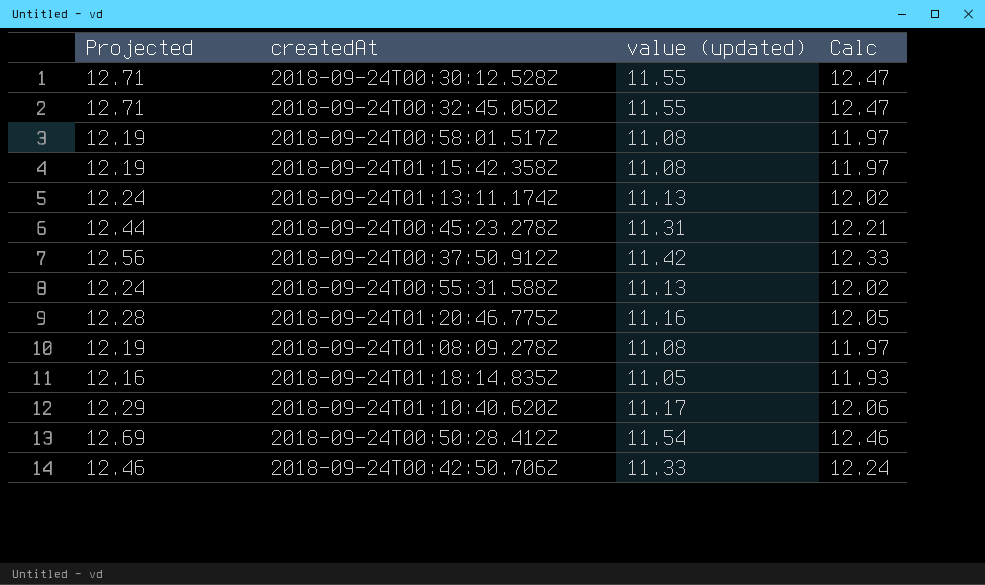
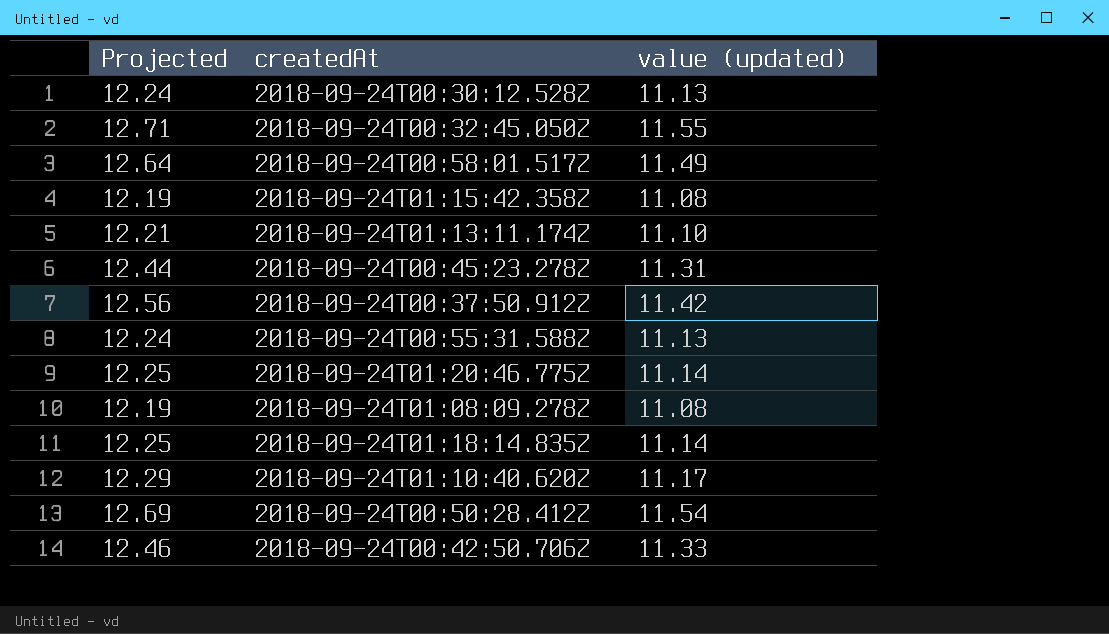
column Calc | formula: [value (updated)] * 1.08 -> none
2018-09-24T00:30:12.528Z | Projected: 12.71 -> 12.24
2018-09-24T00:30:12.528Z | value (updated): 11.55 -> 11.13
2018-09-24T00:58:01.517Z | Projected: 12.19 -> 12.64
2018-09-24T00:58:01.517Z | value (updated): 11.08 -> 11.49
2018-09-24T01:13:11.174Z | Projected: 12.24 -> 12.21
2018-09-24T01:13:11.174Z | value (updated): 11.13 -> 11.10
2018-09-24T01:20:46.775Z | Projected: 12.28 -> 12.25
2018-09-24T01:20:46.775Z | value (updated): 11.16 -> 11.14
2018-09-24T01:18:14.835Z | Projected: 12.16 -> 12.25
2018-09-24T01:18:14.835Z | value (updated): 11.05 -> 11.14

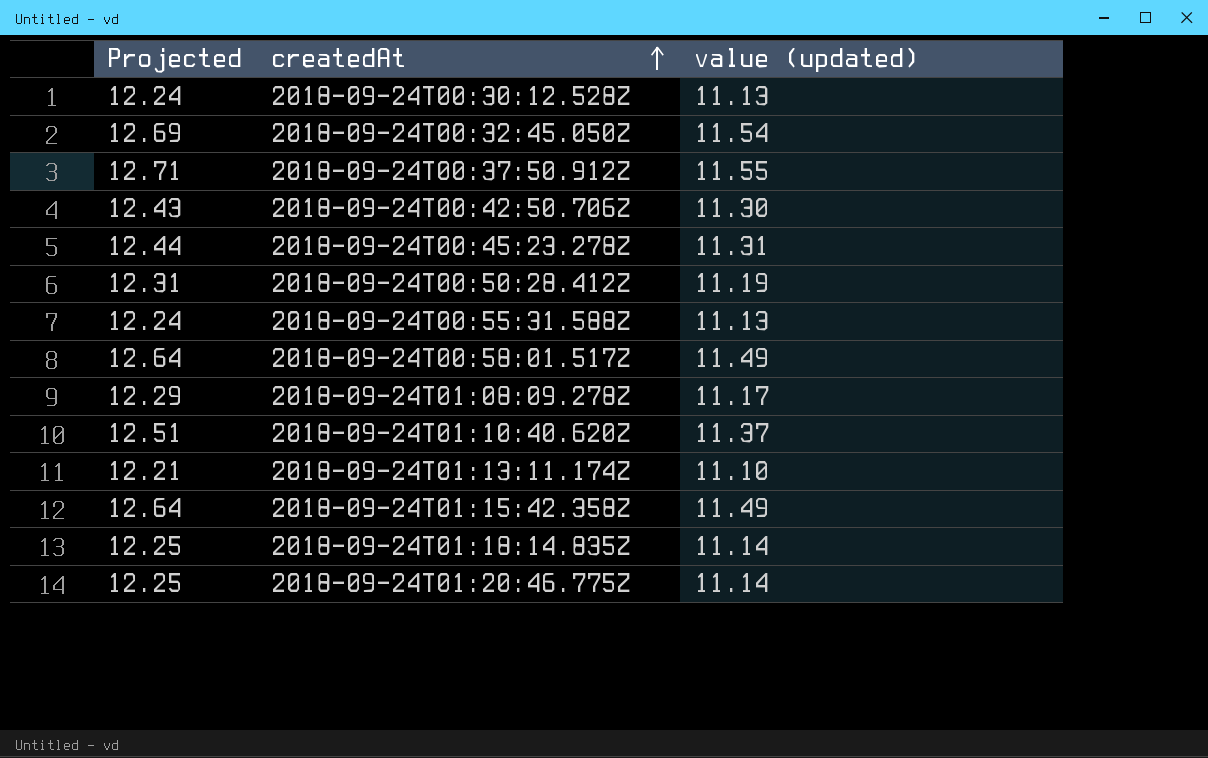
row order: none -> createdAt ascending
2018-09-24T00:32:45.050Z | Projected: 12.71 -> 12.69
2018-09-24T00:32:45.050Z | value (updated): 11.55 -> 11.54
2018-09-24T00:37:50.912Z | Projected: 12.56 -> 12.71
2018-09-24T00:37:50.912Z | value (updated): 11.42 -> 11.55
2018-09-24T00:42:50.706Z | Projected: 12.46 -> 12.43
2018-09-24T00:42:50.706Z | value (updated): 11.33 -> 11.30
2018-09-24T00:50:28.412Z | Projected: 12.69 -> 12.31
2018-09-24T00:50:28.412Z | value (updated): 11.54 -> 11.19
2018-09-24T01:08:09.278Z | Projected: 12.19 -> 12.29
2018-09-24T01:08:09.278Z | value (updated): 11.08 -> 11.17
2018-09-24T01:10:40.620Z | Projected: 12.29 -> 12.51
2018-09-24T01:10:40.620Z | value (updated): 11.17 -> 11.37
2018-09-24T01:15:42.358Z | Projected: 12.19 -> 12.64
2018-09-24T01:15:42.358Z | value (updated): 11.08 -> 11.49

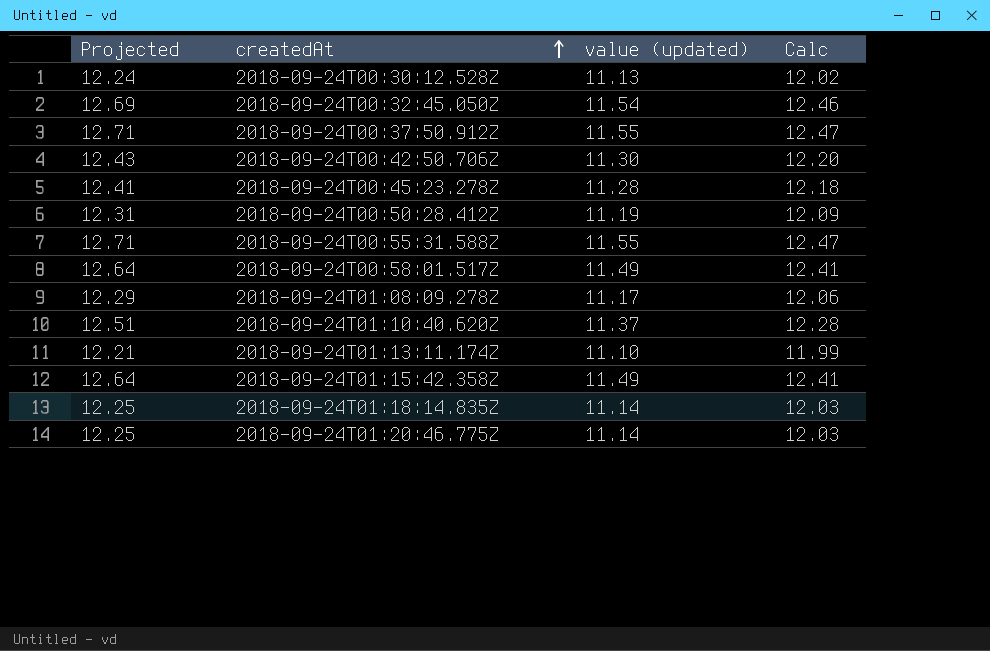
column Calc | formula: none -> [value (updated)] * 1.08
2018-09-24T00:45:23.278Z | Projected: 12.44 -> 12.41
2018-09-24T00:45:23.278Z | value (updated): 11.31 -> 11.28
2018-09-24T00:55:31.588Z | Projected: 12.24 -> 12.71
2018-09-24T00:55:31.588Z | value (updated): 11.13 -> 11.55

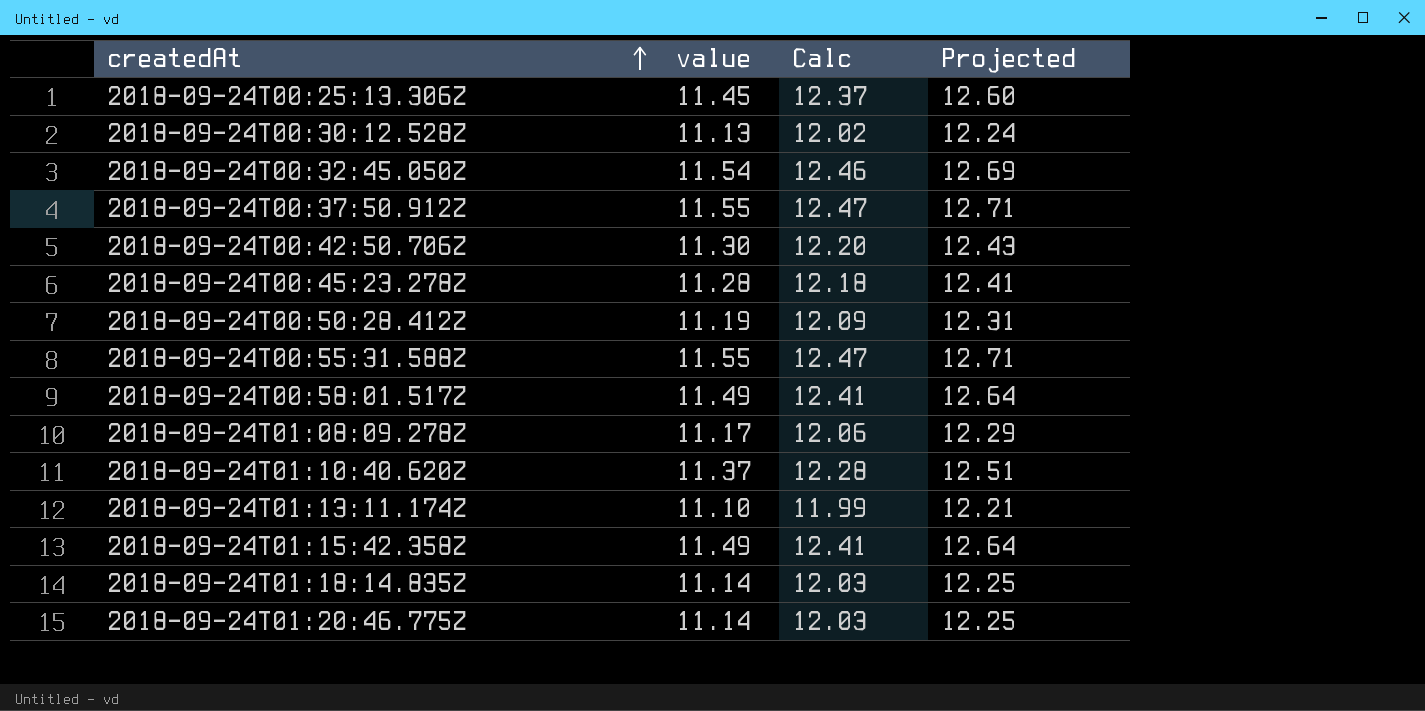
column name: value (updated) -> value
column Projected | position: 1 -> 4
row 2018-09-24T00:25:13.306Z: none -> 11.45 | 12.37 | 12.60

